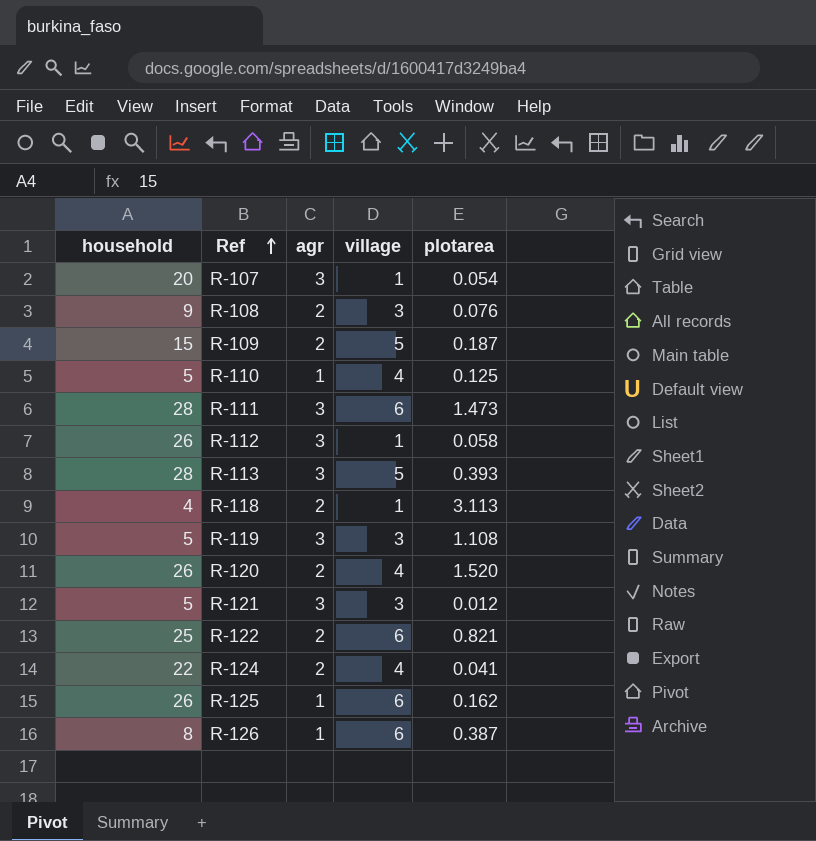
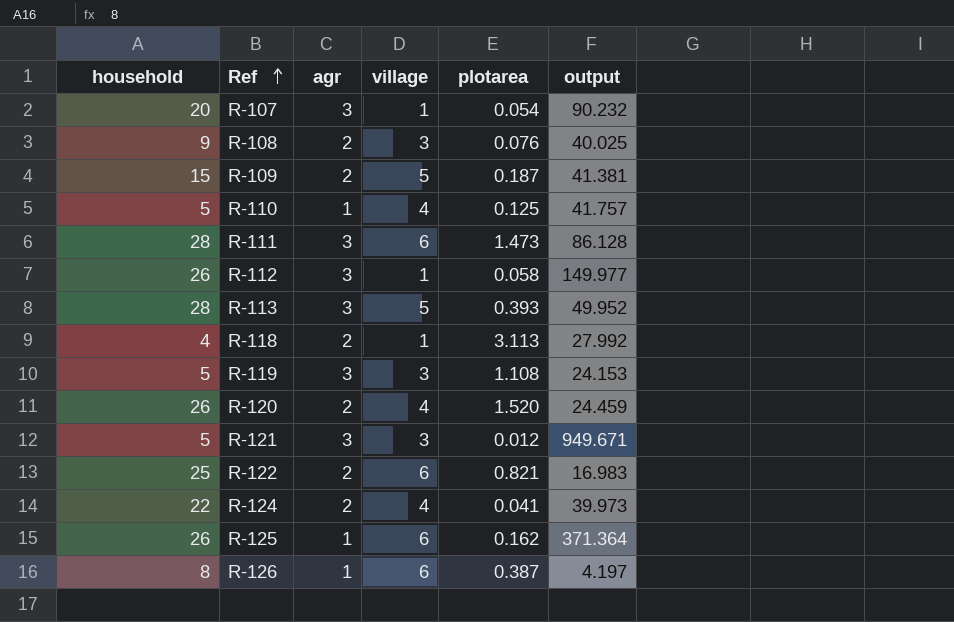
column output | position: none -> 6

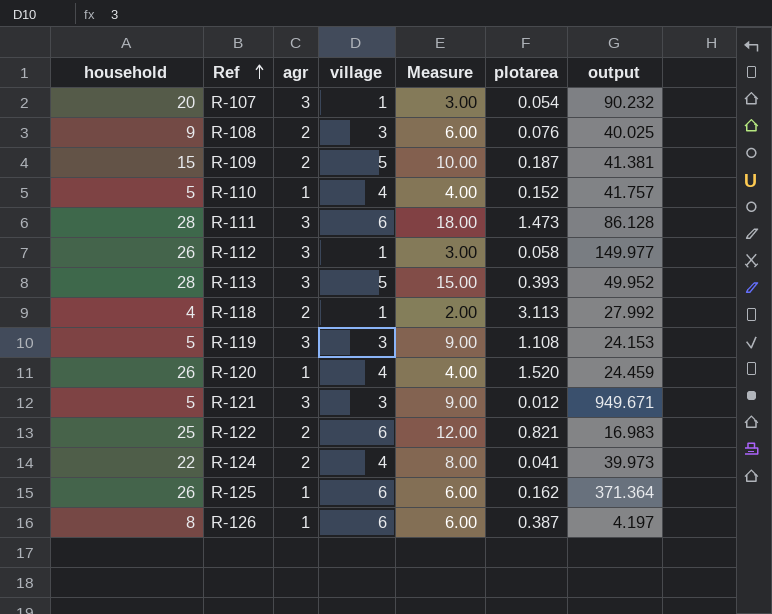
column Measure | formula: none -> [agr] * [village]
R-110 | plotarea: 0.125 -> 0.152
R-120 | agr: 2 -> 1

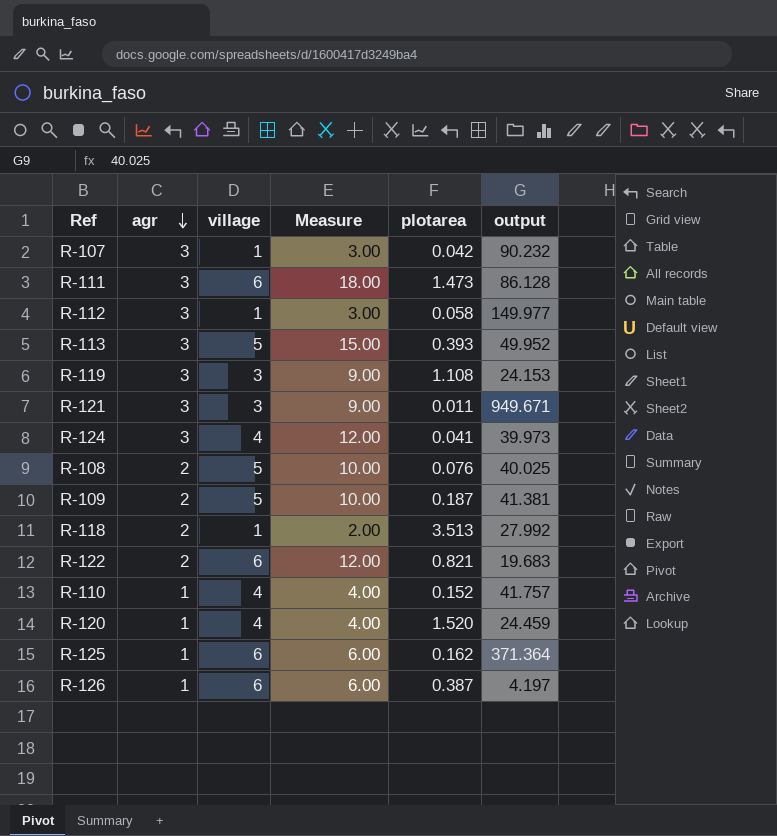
row order: Ref ascending -> agr descending
column household | position: 1 -> none
R-107 | plotarea: 0.054 -> 0.042
R-121 | plotarea: 0.012 -> 0.011
R-124 | agr: 2 -> 3
R-124 | Measure: 8.00 -> 12.00
R-108 | village: 3 -> 5
R-108 | Measure: 6.00 -> 10.00
R-118 | plotarea: 3.113 -> 3.513
R-122 | output: 16.983 -> 19.683

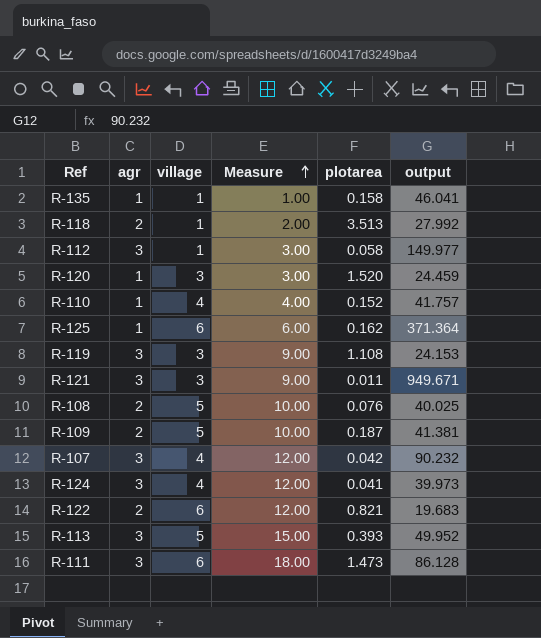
row order: agr descending -> Measure ascending
row R-126: 1 | 6 | 6.00 | 0.387 | 4.197 -> none
row R-135: none -> 1 | 1 | 1.00 | 0.158 | 46.041
R-120 | village: 4 -> 3
R-120 | Measure: 4.00 -> 3.00
R-107 | village: 1 -> 4
R-107 | Measure: 3.00 -> 12.00

